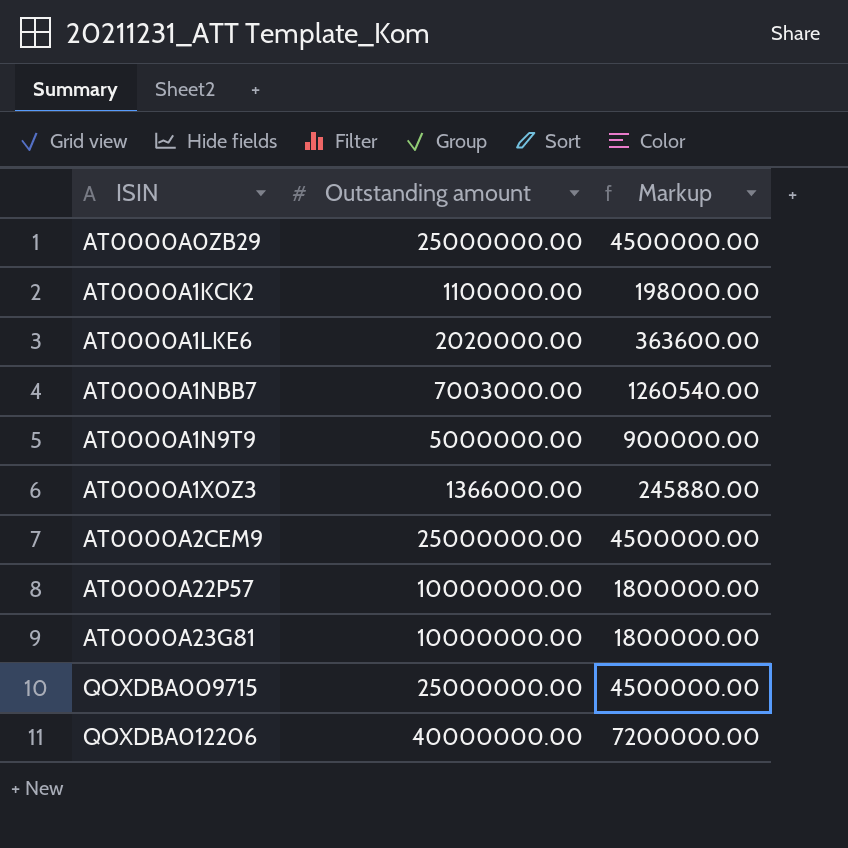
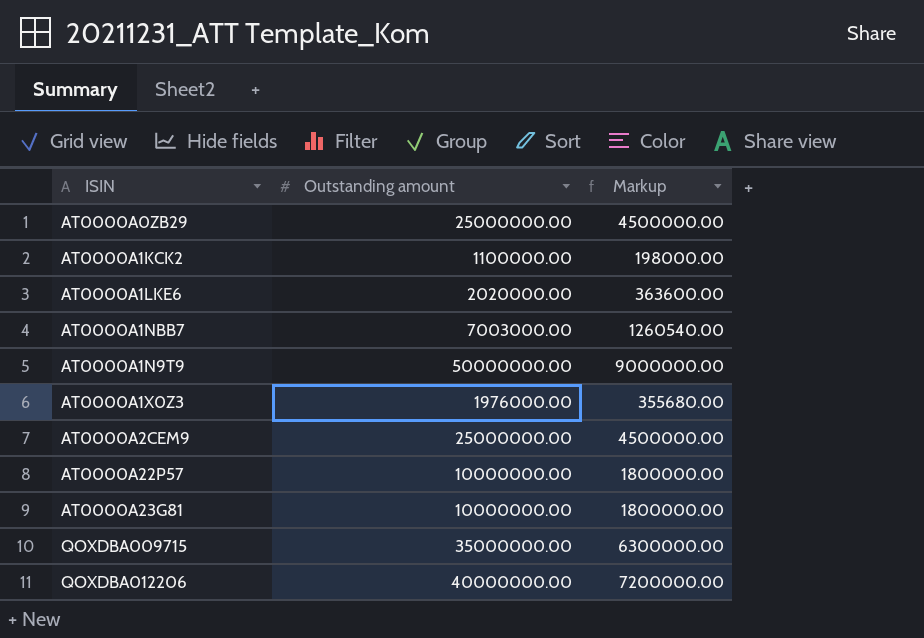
AT0000A1N9T9 | Outstanding amount: 5000000.00 -> 50000000.00
AT0000A1N9T9 | Markup: 900000.00 -> 9000000.00
AT0000A1X0Z3 | Outstanding amount: 1366000.00 -> 1976000.00
AT0000A1X0Z3 | Markup: 245880.00 -> 355680.00
QOXDBA009715 | Outstanding amount: 25000000.00 -> 35000000.00
QOXDBA009715 | Markup: 4500000.00 -> 6300000.00

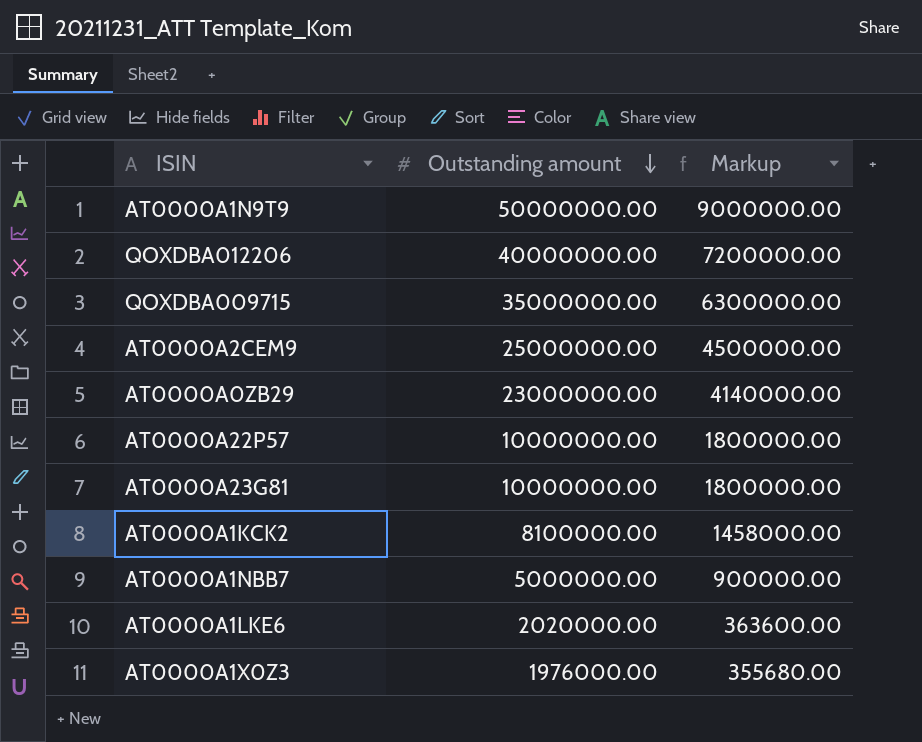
row order: none -> Outstanding amount descending
AT0000A0ZB29 | Outstanding amount: 25000000.00 -> 23000000.00
AT0000A0ZB29 | Markup: 4500000.00 -> 4140000.00
AT0000A1KCK2 | Outstanding amount: 1100000.00 -> 8100000.00
AT0000A1KCK2 | Markup: 198000.00 -> 1458000.00
AT0000A1NBB7 | Outstanding amount: 7003000.00 -> 5000000.00
AT0000A1NBB7 | Markup: 1260540.00 -> 900000.00

